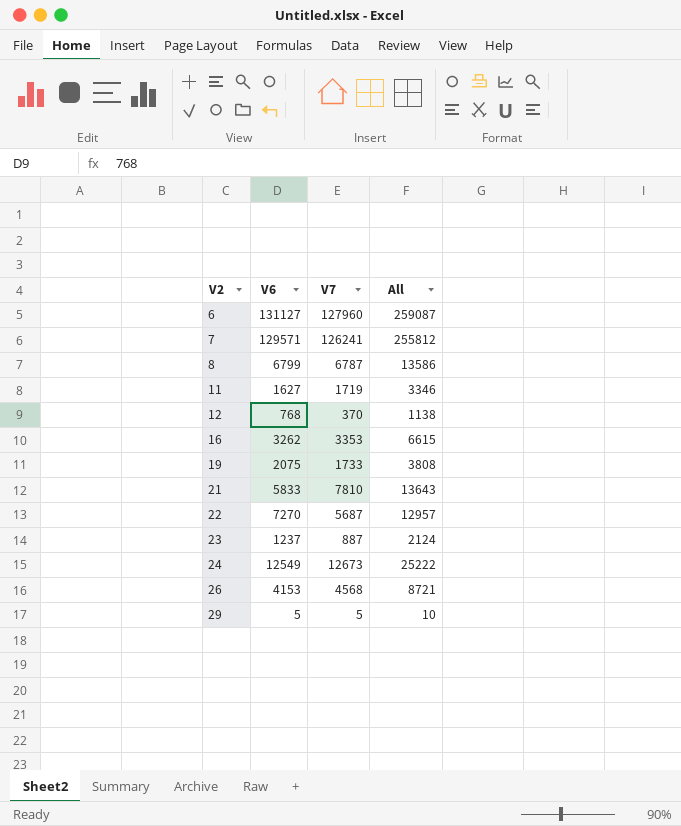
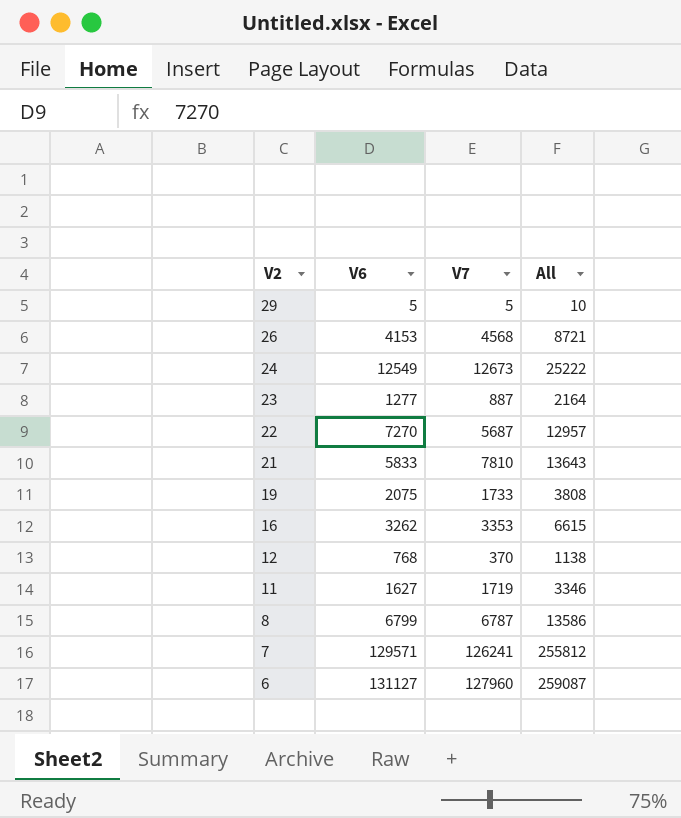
row order: V2 ascending -> V2 descending
23 | V6: 1237 -> 1277
23 | All: 2124 -> 2164

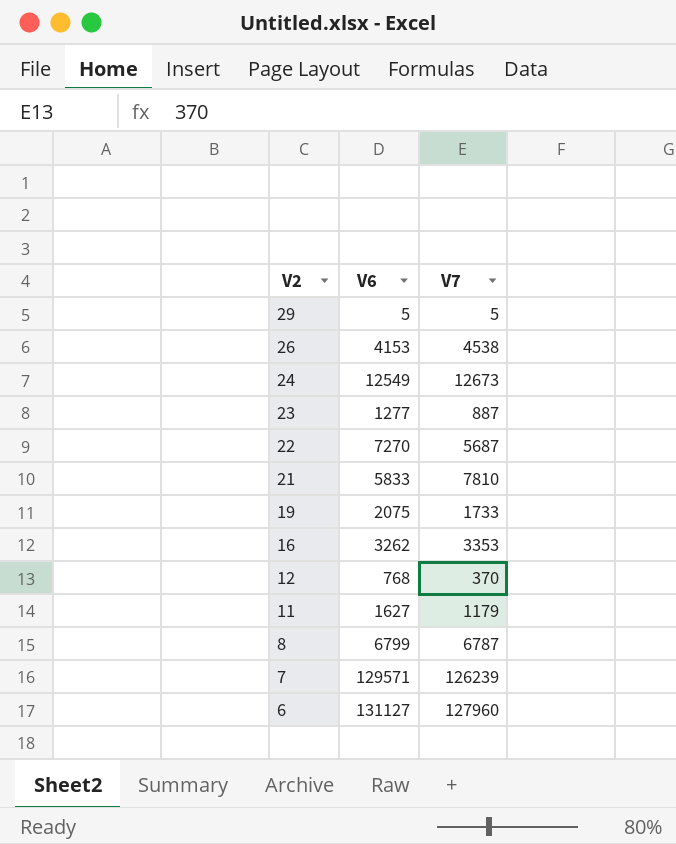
column All | formula: [V6] + [V7] -> none
26 | V7: 4568 -> 4538
11 | V7: 1719 -> 1179
7 | V7: 126241 -> 126239

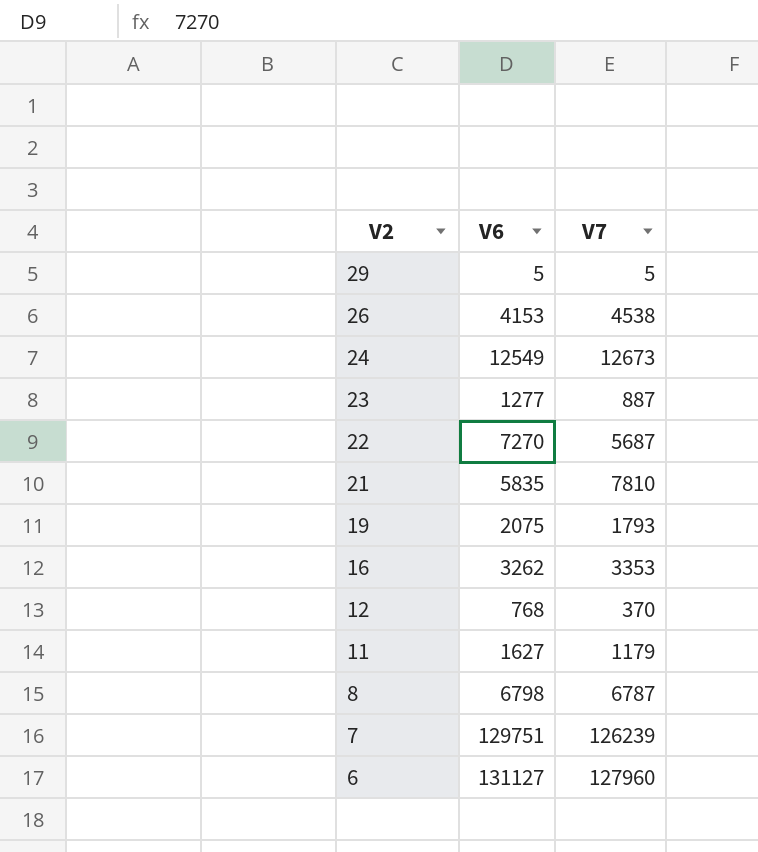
21 | V6: 5833 -> 5835
19 | V7: 1733 -> 1793
8 | V6: 6799 -> 6798
7 | V6: 129571 -> 129751

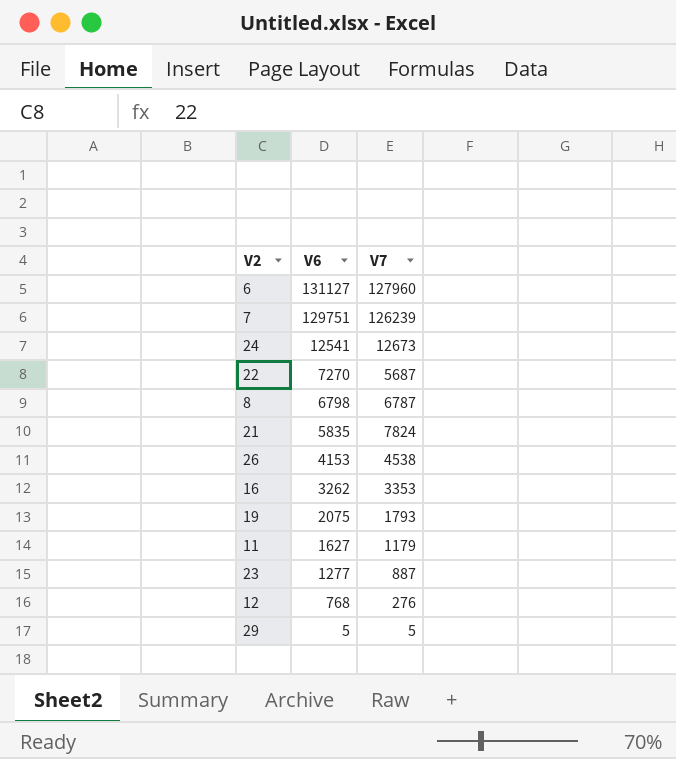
row order: V2 descending -> V6 descending
24 | V6: 12549 -> 12541
21 | V7: 7810 -> 7824
12 | V7: 370 -> 276

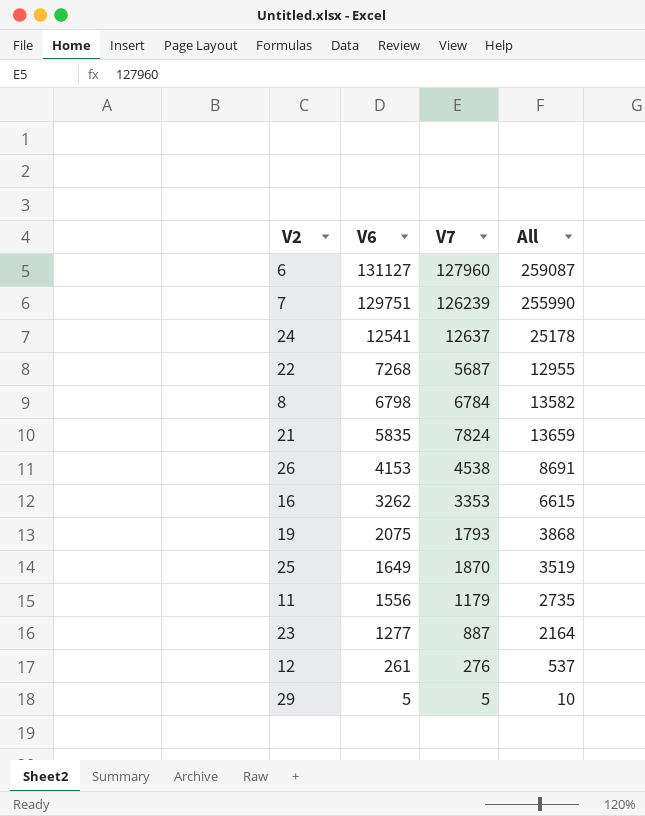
column All | formula: none -> [V6] + [V7]
24 | V7: 12673 -> 12637
22 | V6: 7270 -> 7268
8 | V7: 6787 -> 6784
row 25: none -> 1649 | 1870 | 3519
11 | V6: 1627 -> 1556
12 | V6: 768 -> 261

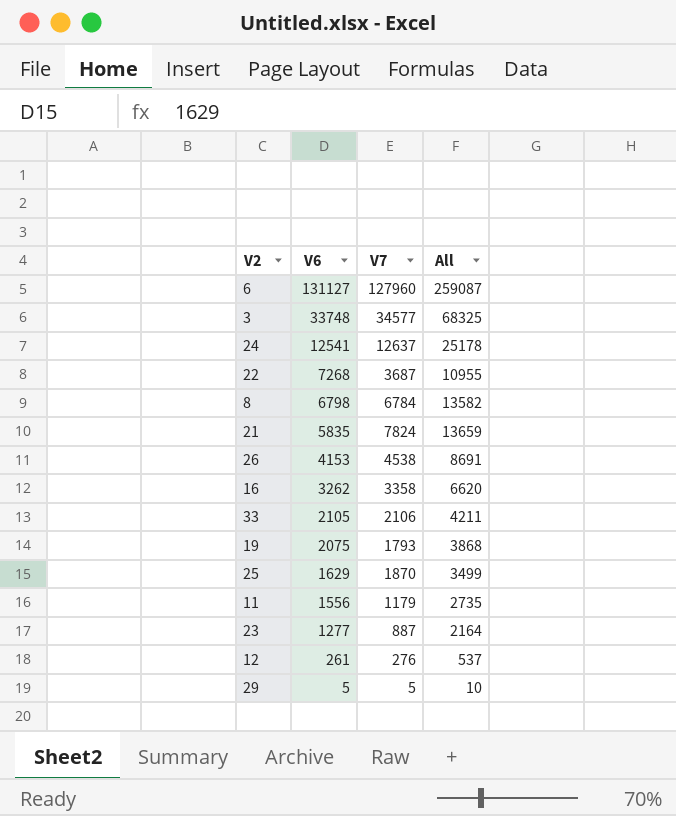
row 7: 129751 | 126239 | 255990 -> none
row 3: none -> 33748 | 34577 | 68325
22 | V7: 5687 -> 3687
22 | All: 12955 -> 10955
16 | V7: 3353 -> 3358
16 | All: 6615 -> 6620
row 33: none -> 2105 | 2106 | 4211
25 | V6: 1649 -> 1629
25 | All: 3519 -> 3499

